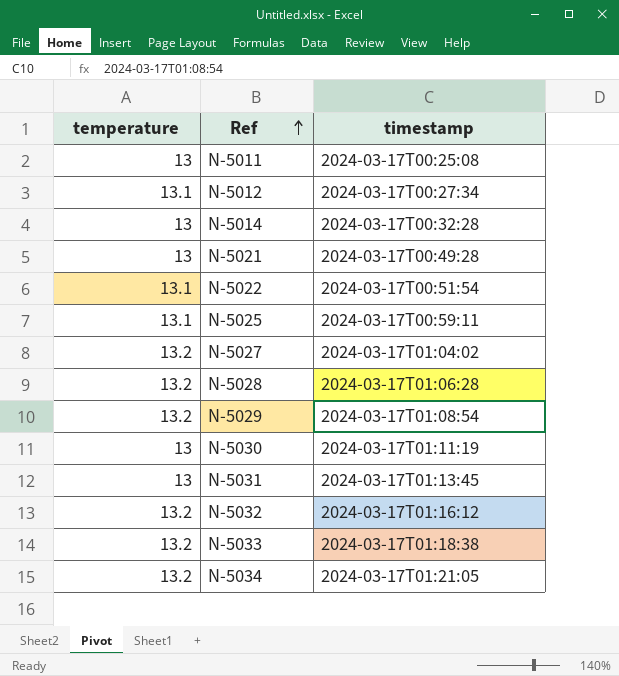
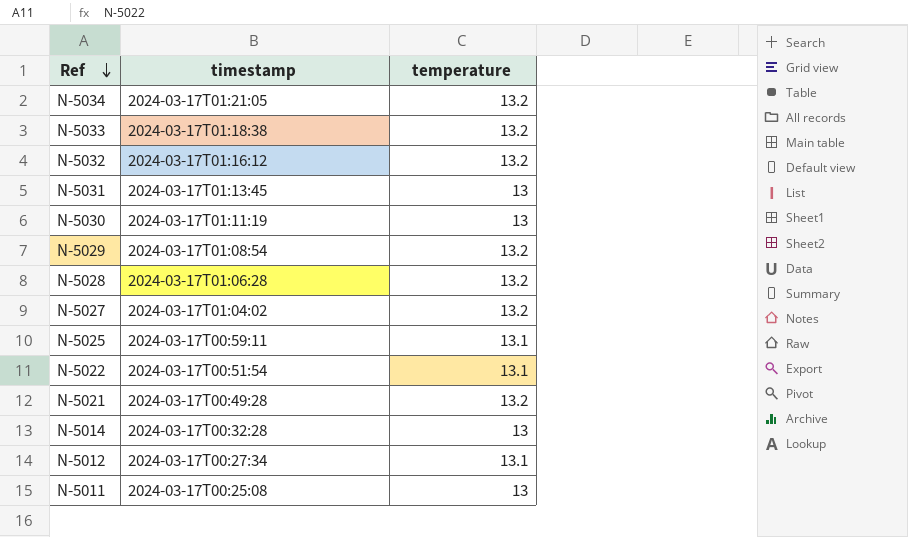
row order: Ref ascending -> Ref descending
column temperature | position: 1 -> 3
N-5021 | temperature: 13 -> 13.2

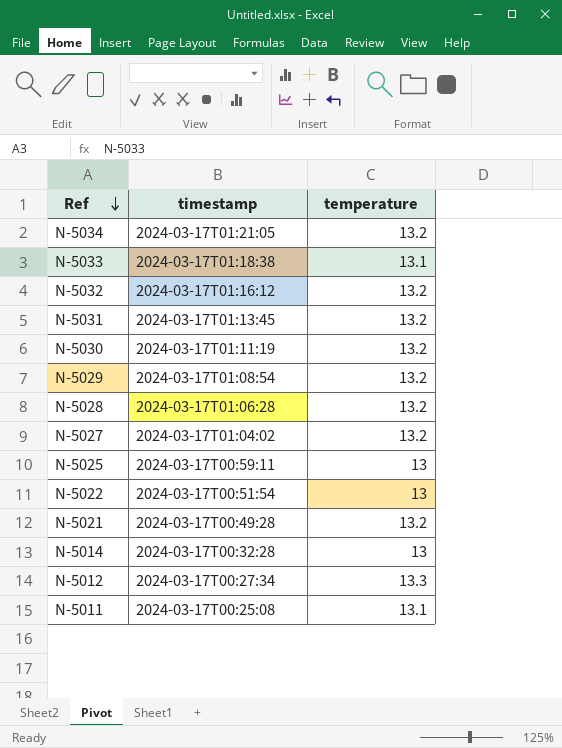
N-5033 | temperature: 13.2 -> 13.1
N-5031 | temperature: 13 -> 13.2
N-5030 | temperature: 13 -> 13.2
N-5025 | temperature: 13.1 -> 13
N-5022 | temperature: 13.1 -> 13
N-5012 | temperature: 13.1 -> 13.3
N-5011 | temperature: 13 -> 13.1

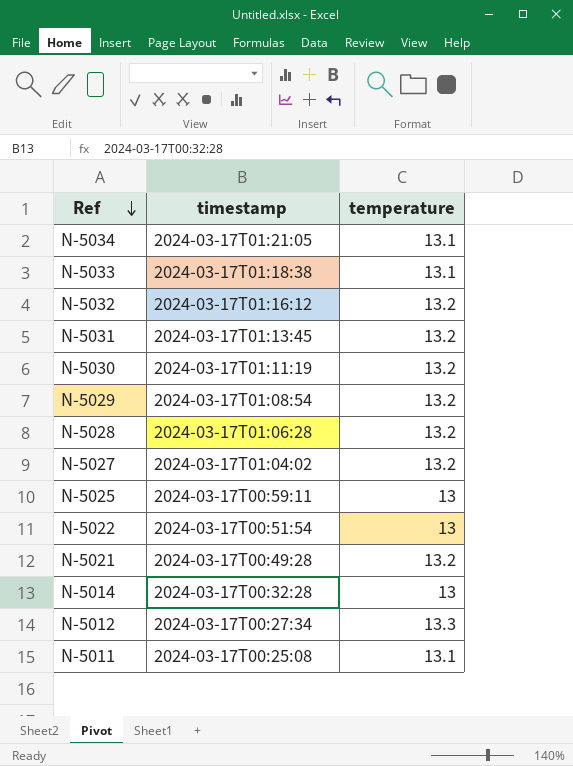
N-5034 | temperature: 13.2 -> 13.1

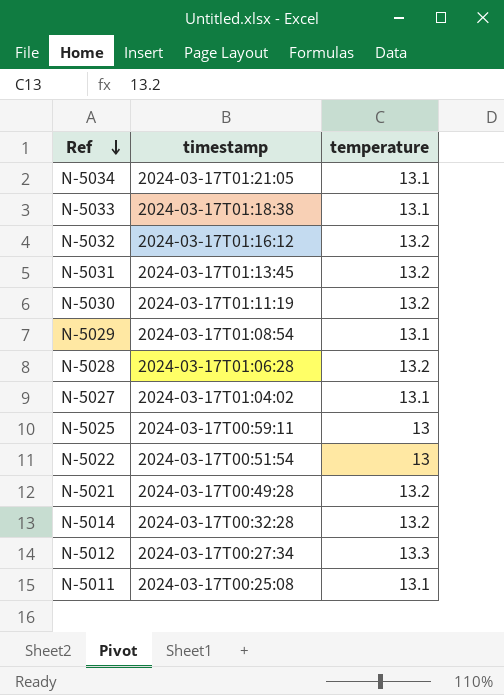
N-5029 | temperature: 13.2 -> 13.1
N-5027 | temperature: 13.2 -> 13.1
N-5014 | temperature: 13 -> 13.2

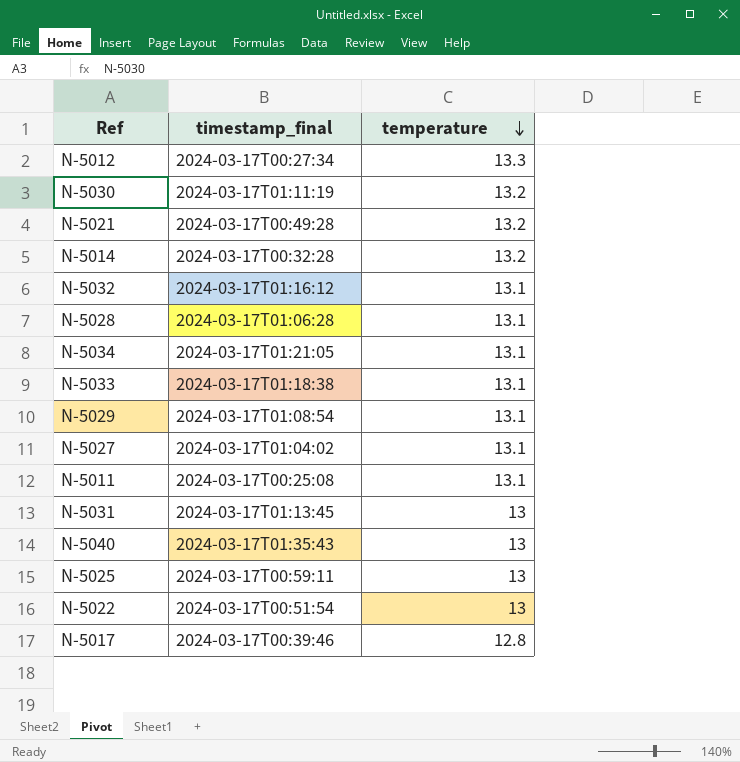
row order: Ref descending -> temperature descending
column name: timestamp -> timestamp_final
N-5032 | temperature: 13.2 -> 13.1
N-5028 | temperature: 13.2 -> 13.1
N-5031 | temperature: 13.2 -> 13
row N-5040: none -> 2024-03-17T01:35:43 | 13
row N-5017: none -> 2024-03-17T00:39:46 | 12.8

